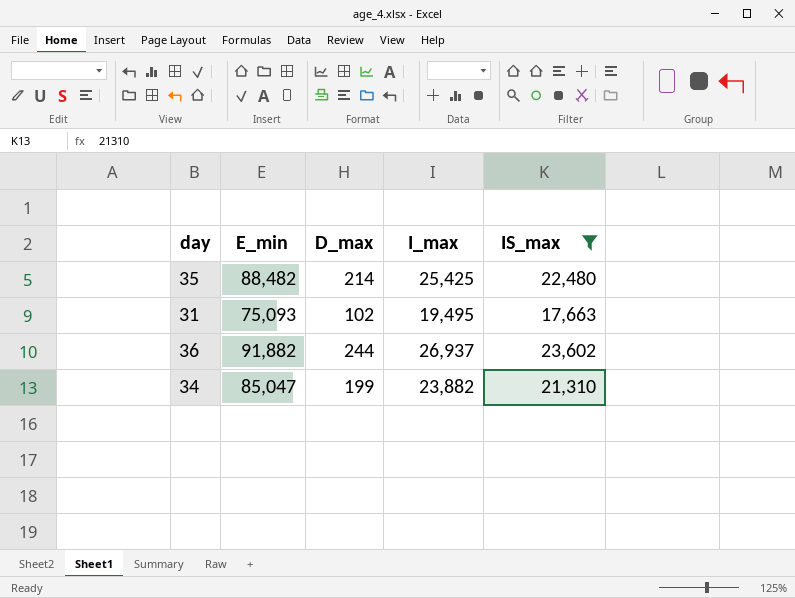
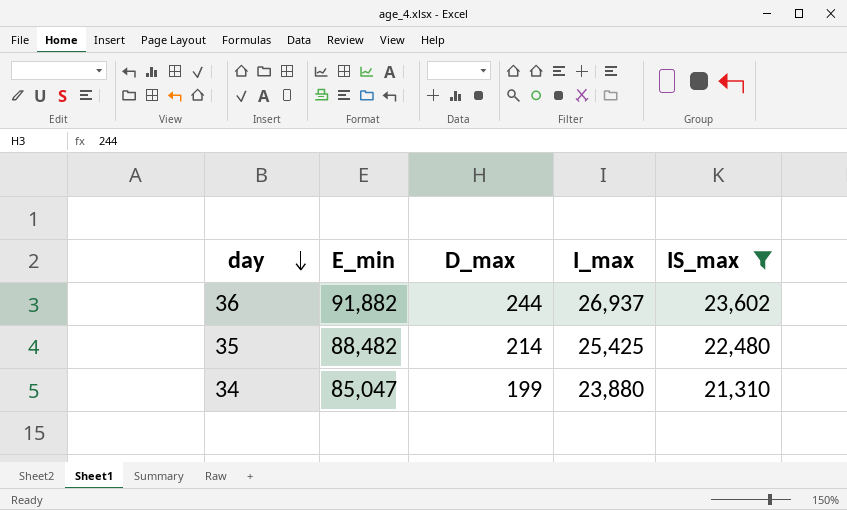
row order: none -> day descending
row 31: 75,093 | 102 | 19,495 | 17,663 -> none
34 | I_max: 23,882 -> 23,880

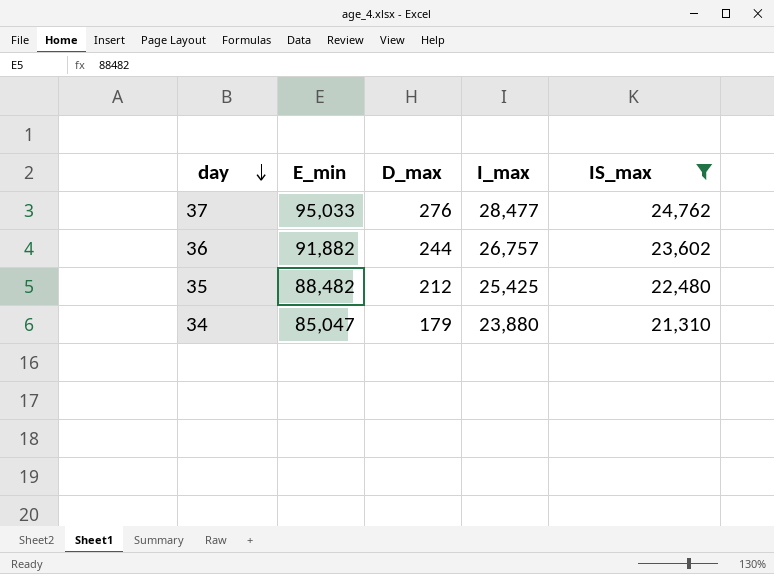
row 37: none -> 95,033 | 276 | 28,477 | 24,762
36 | I_max: 26,937 -> 26,757
35 | D_max: 214 -> 212
34 | D_max: 199 -> 179

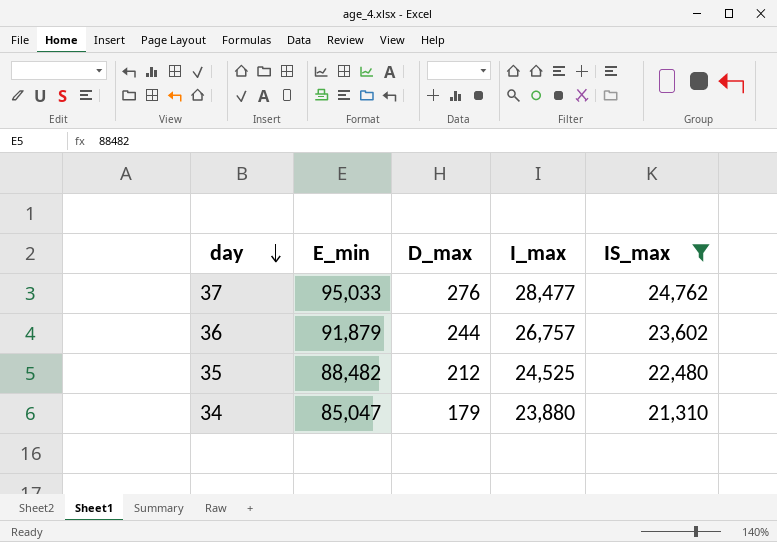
36 | E_min: 91,882 -> 91,879
35 | I_max: 25,425 -> 24,525

